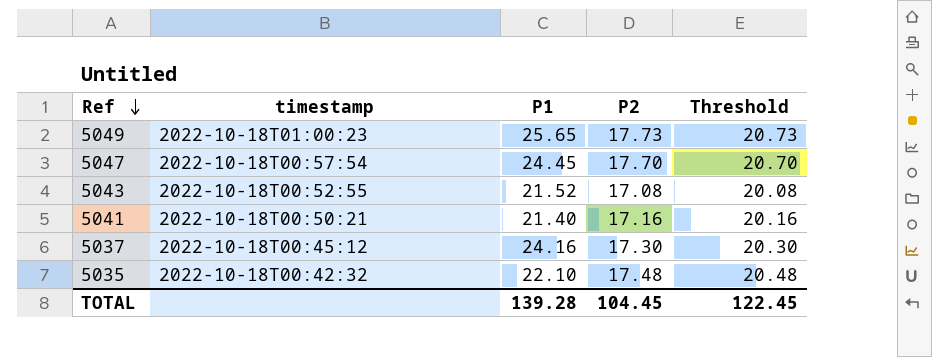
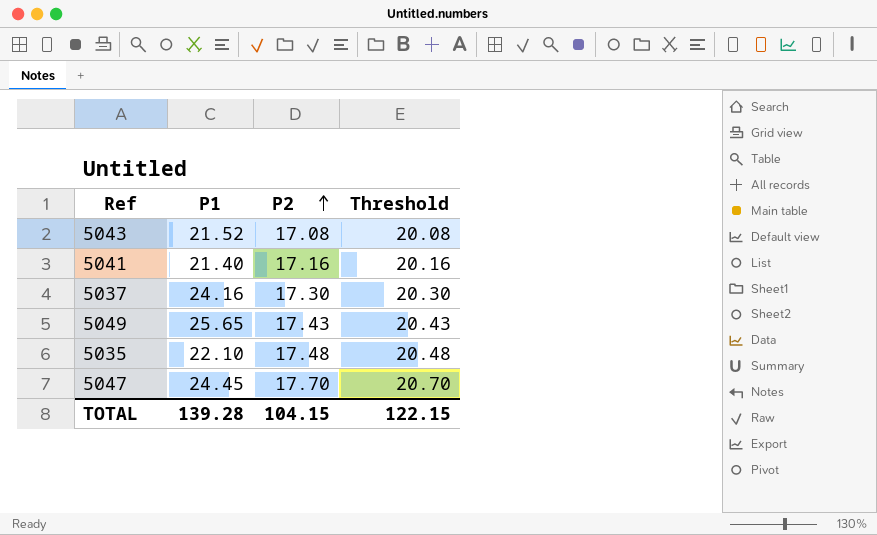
row order: Ref descending -> P2 ascending
column timestamp | position: 2 -> none
5049 | P2: 17.73 -> 17.43
5049 | Threshold: 20.73 -> 20.43
TOTAL | P2: 104.45 -> 104.15
TOTAL | Threshold: 122.45 -> 122.15

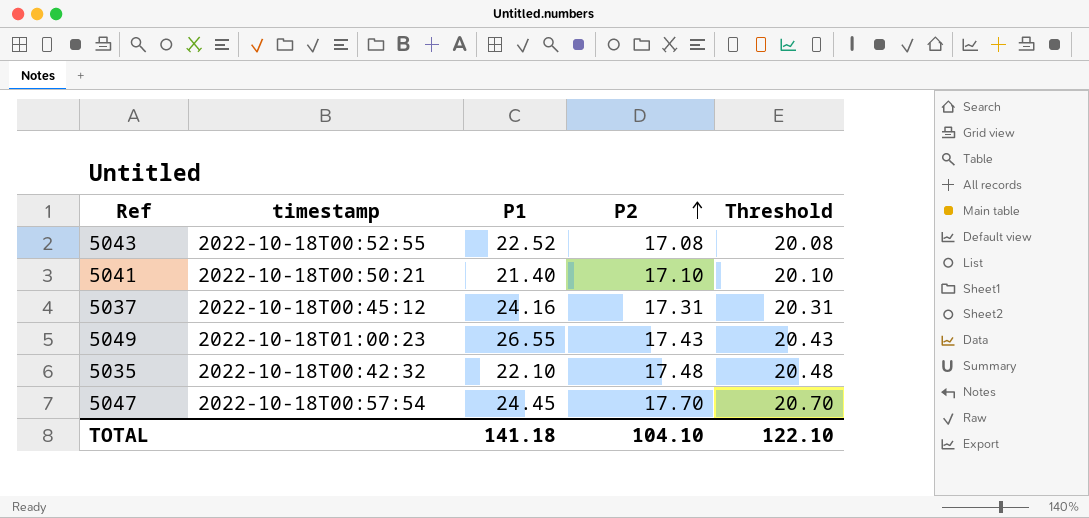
column timestamp | position: none -> 2
5043 | P1: 21.52 -> 22.52
5041 | P2: 17.16 -> 17.10
5041 | Threshold: 20.16 -> 20.10
5037 | P2: 17.30 -> 17.31
5037 | Threshold: 20.30 -> 20.31
5049 | P1: 25.65 -> 26.55
TOTAL | P1: 139.28 -> 141.18
TOTAL | P2: 104.15 -> 104.10
TOTAL | Threshold: 122.15 -> 122.10

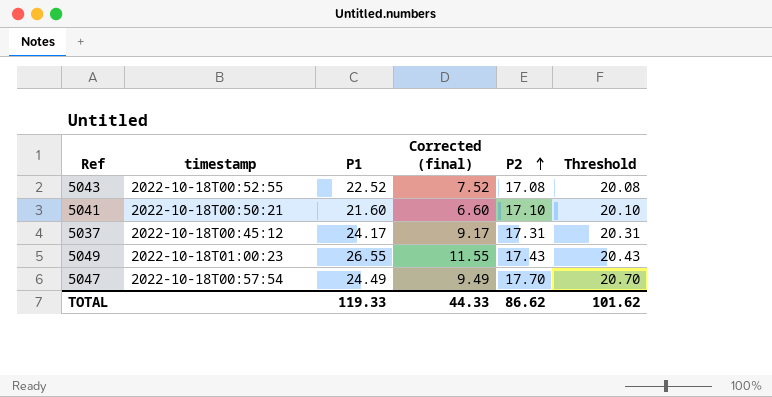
column Corrected (final) | formula: none -> [P1] - 15
row 5035: 2022-10-18T00:42:32 | 22.10 | 17.48 | 20.48 -> none
5041 | P1: 21.40 -> 21.60
5037 | P1: 24.16 -> 24.17
5047 | P1: 24.45 -> 24.49
TOTAL | P1: 141.18 -> 119.33
TOTAL | P2: 104.10 -> 86.62
TOTAL | Threshold: 122.10 -> 101.62

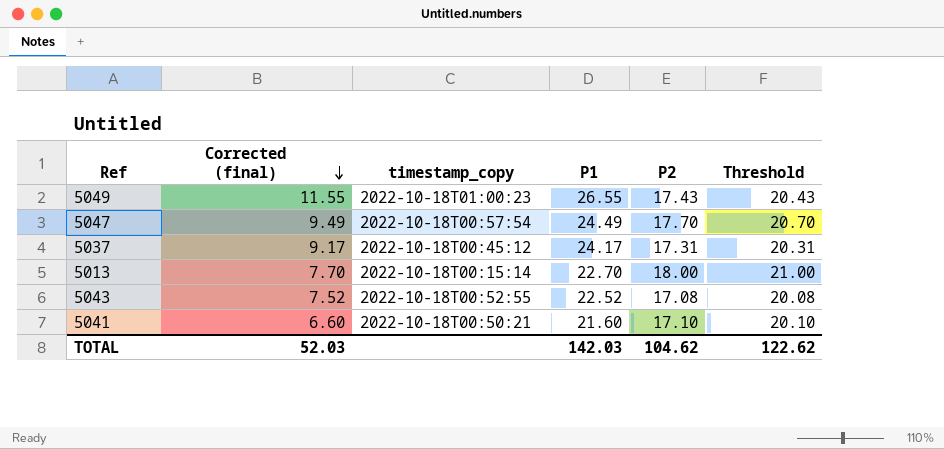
row order: P2 ascending -> Corrected (final) descending
column Corrected (final) | position: 4 -> 2
column name: timestamp -> timestamp_copy
row 5013: none -> 7.70 | 2022-10-18T00:15:14 | 22.70 | 18.00 | 21.00
TOTAL | Corrected (final): 44.33 -> 52.03
TOTAL | P1: 119.33 -> 142.03
TOTAL | P2: 86.62 -> 104.62
TOTAL | Threshold: 101.62 -> 122.62

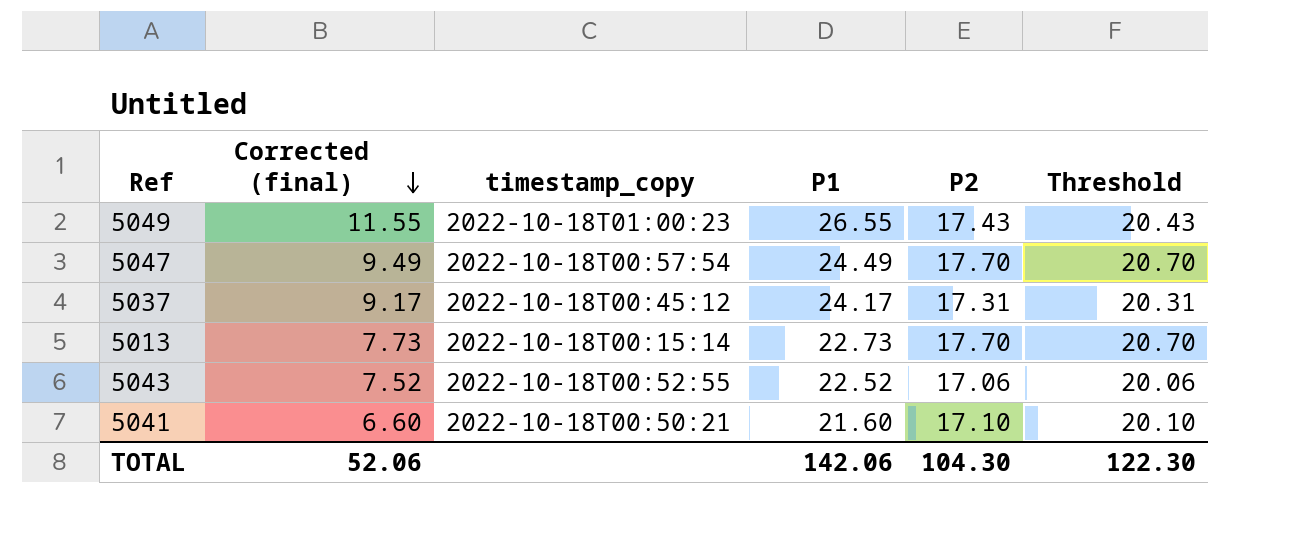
5013 | Corrected (final): 7.70 -> 7.73
5013 | P1: 22.70 -> 22.73
5013 | P2: 18.00 -> 17.70
5013 | Threshold: 21.00 -> 20.70
5043 | P2: 17.08 -> 17.06
5043 | Threshold: 20.08 -> 20.06
TOTAL | Corrected (final): 52.03 -> 52.06
TOTAL | P1: 142.03 -> 142.06
TOTAL | P2: 104.62 -> 104.30
TOTAL | Threshold: 122.62 -> 122.30

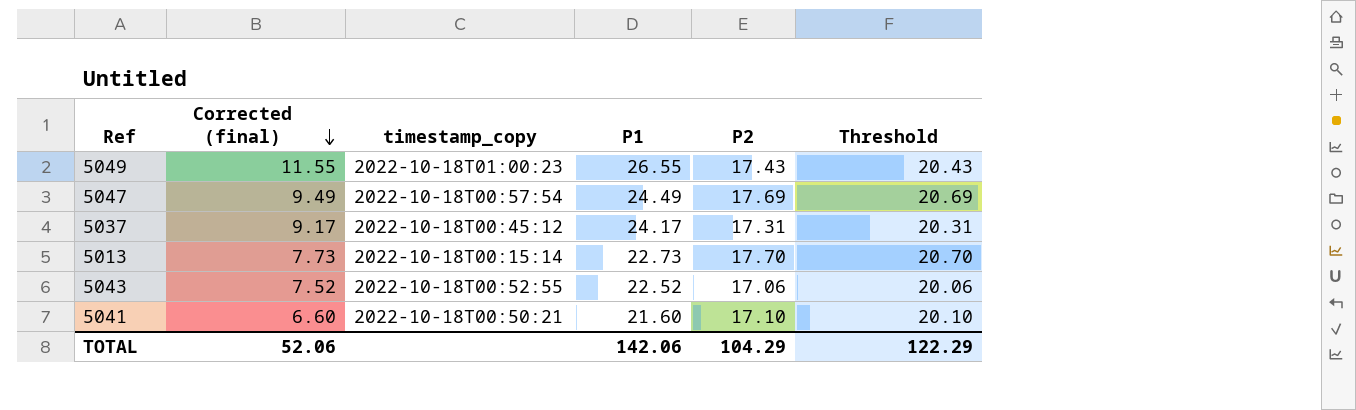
5047 | P2: 17.70 -> 17.69
5047 | Threshold: 20.70 -> 20.69
TOTAL | P2: 104.30 -> 104.29
TOTAL | Threshold: 122.30 -> 122.29

